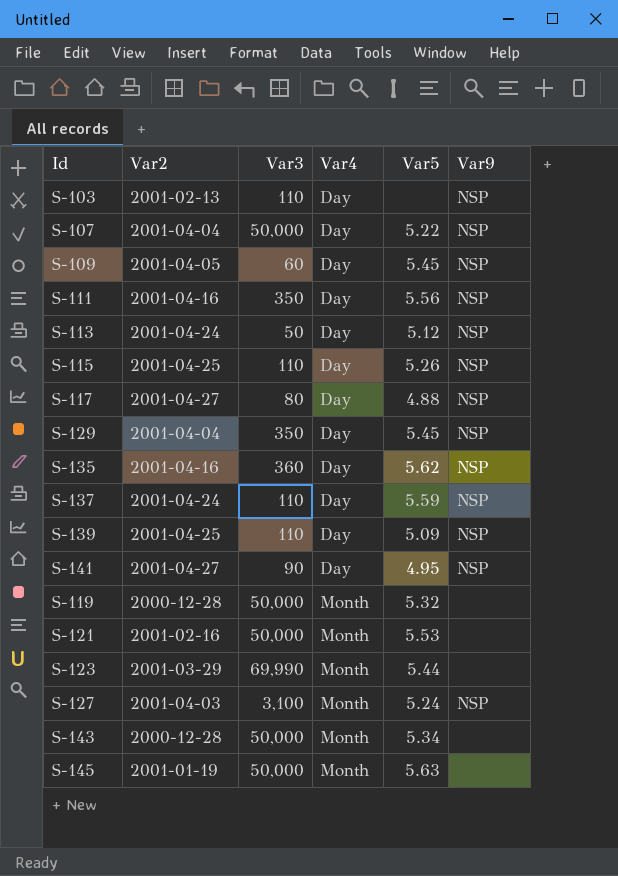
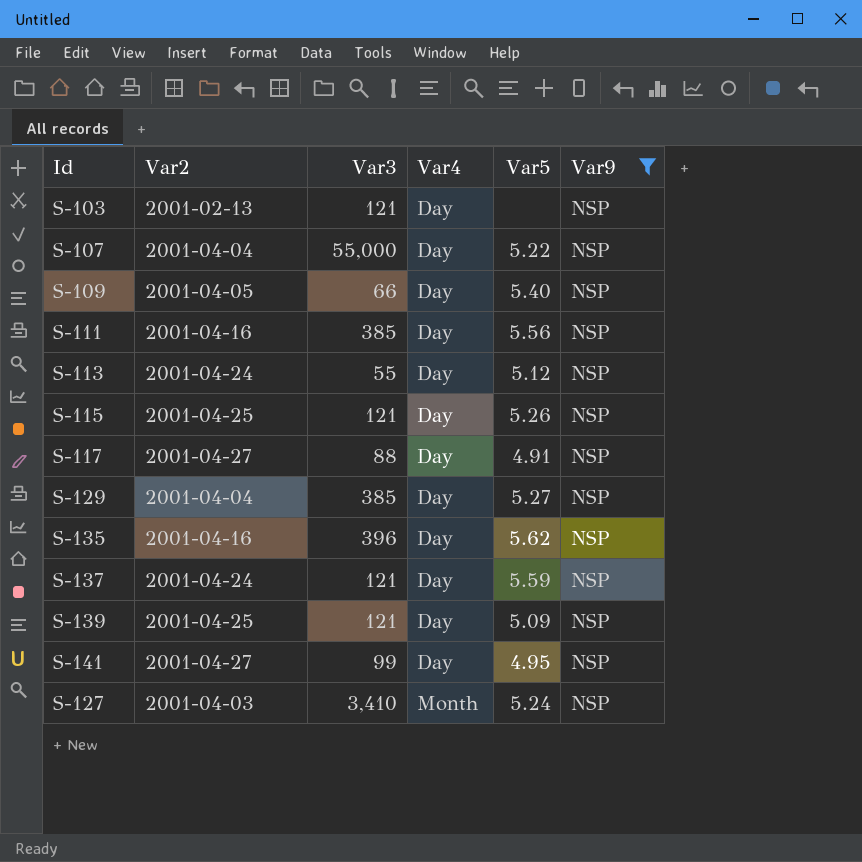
filter: none -> Var9 = NSP
S-103 | Var3: 110 -> 121
S-107 | Var3: 50,000 -> 55,000
S-109 | Var3: 60 -> 66
S-109 | Var5: 5.45 -> 5.40
S-111 | Var3: 350 -> 385
S-113 | Var3: 50 -> 55
S-115 | Var3: 110 -> 121
S-117 | Var3: 80 -> 88
S-117 | Var5: 4.88 -> 4.91
S-129 | Var3: 350 -> 385
S-129 | Var5: 5.45 -> 5.27
S-135 | Var3: 360 -> 396
S-137 | Var3: 110 -> 121
S-139 | Var3: 110 -> 121
S-141 | Var3: 90 -> 99
S-127 | Var3: 3,100 -> 3,410

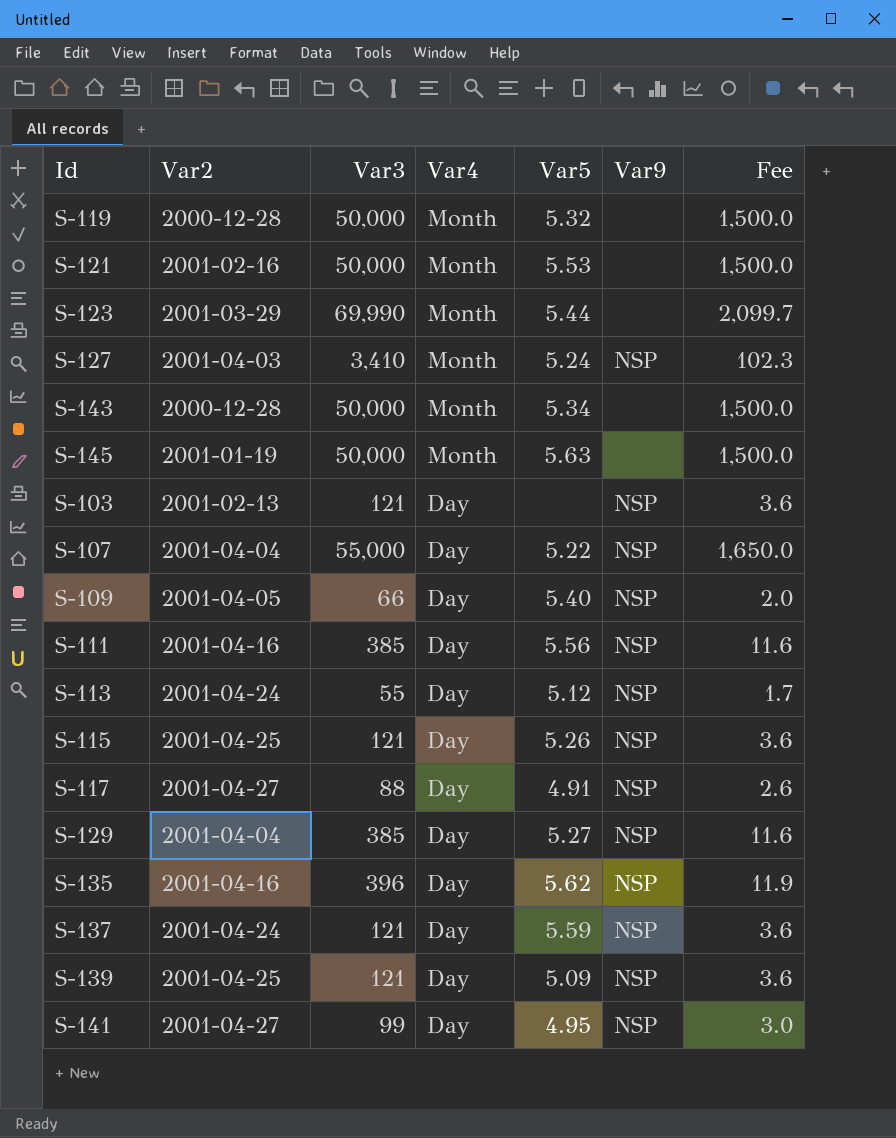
filter: Var9 = NSP -> none
row order: Var4 ascending -> Var4 descending
column Fee | formula: none -> [Var3] * 0.03

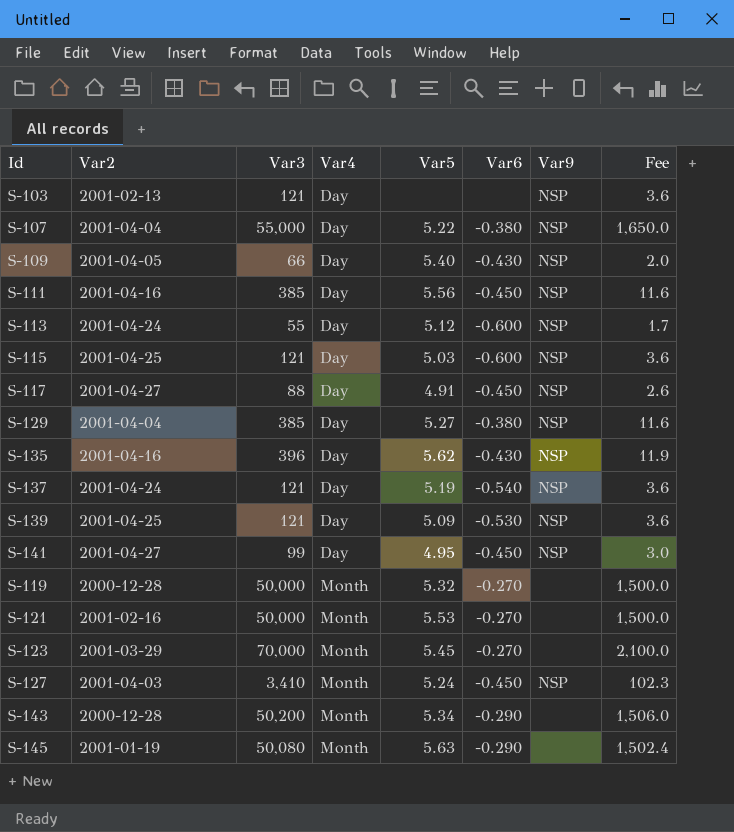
row order: Var4 descending -> Var4 ascending
column Var6 | position: none -> 6
S-115 | Var5: 5.26 -> 5.03
S-137 | Var5: 5.59 -> 5.19
S-123 | Var3: 69,990 -> 70,000
S-123 | Var5: 5.44 -> 5.45
S-123 | Fee: 2,099.7 -> 2,100.0
S-143 | Var3: 50,000 -> 50,200
S-143 | Fee: 1,500.0 -> 1,506.0
S-145 | Var3: 50,000 -> 50,080
S-145 | Fee: 1,500.0 -> 1,502.4

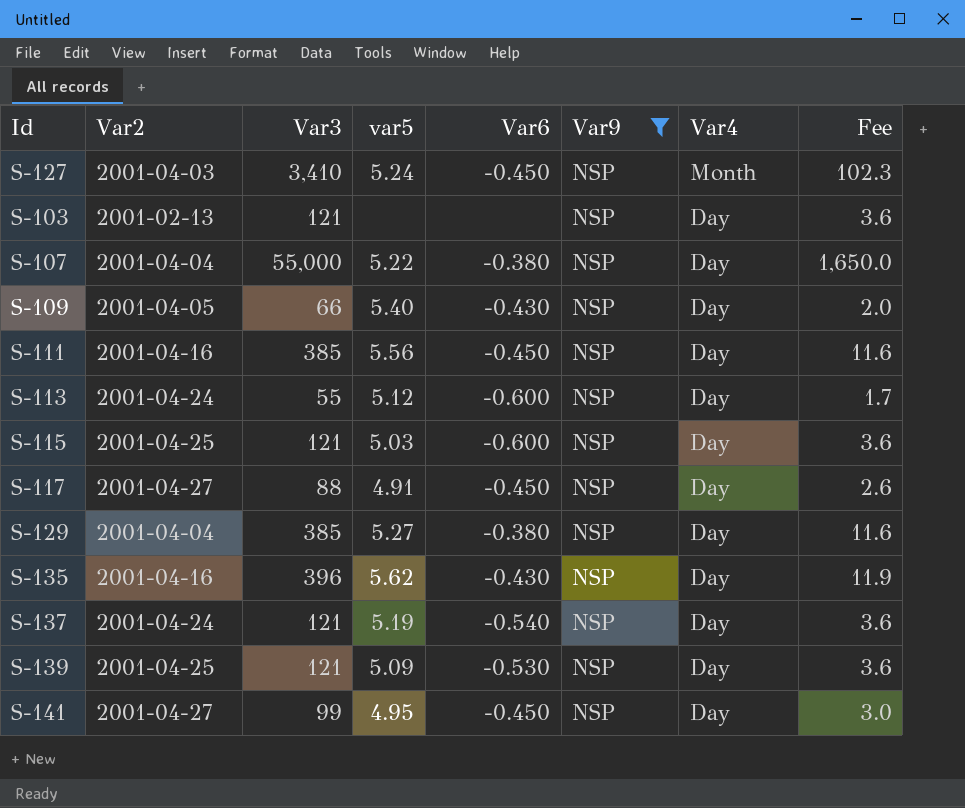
filter: none -> Var9 = NSP
row order: Var4 ascending -> Var4 descending
column name: Var5 -> var5
column Var4 | position: 4 -> 7

